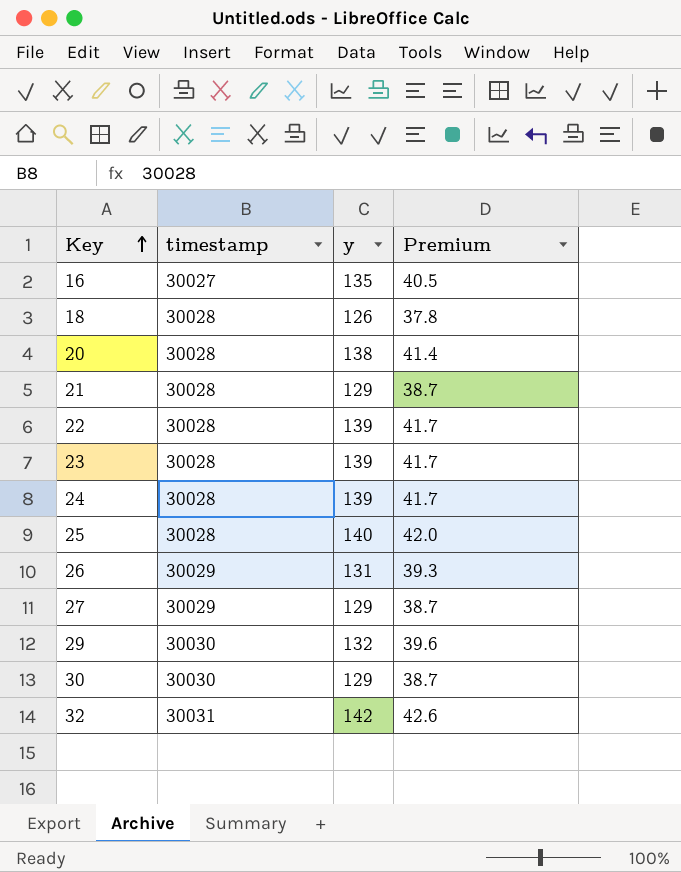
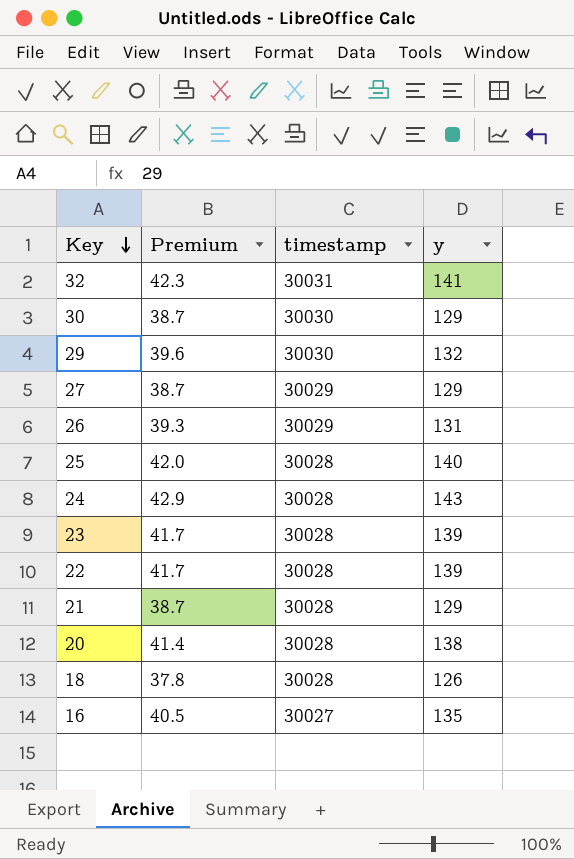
row order: Key ascending -> Key descending
column Premium | position: 4 -> 2
32 | Premium: 42.6 -> 42.3
32 | y: 142 -> 141
24 | Premium: 41.7 -> 42.9
24 | y: 139 -> 143

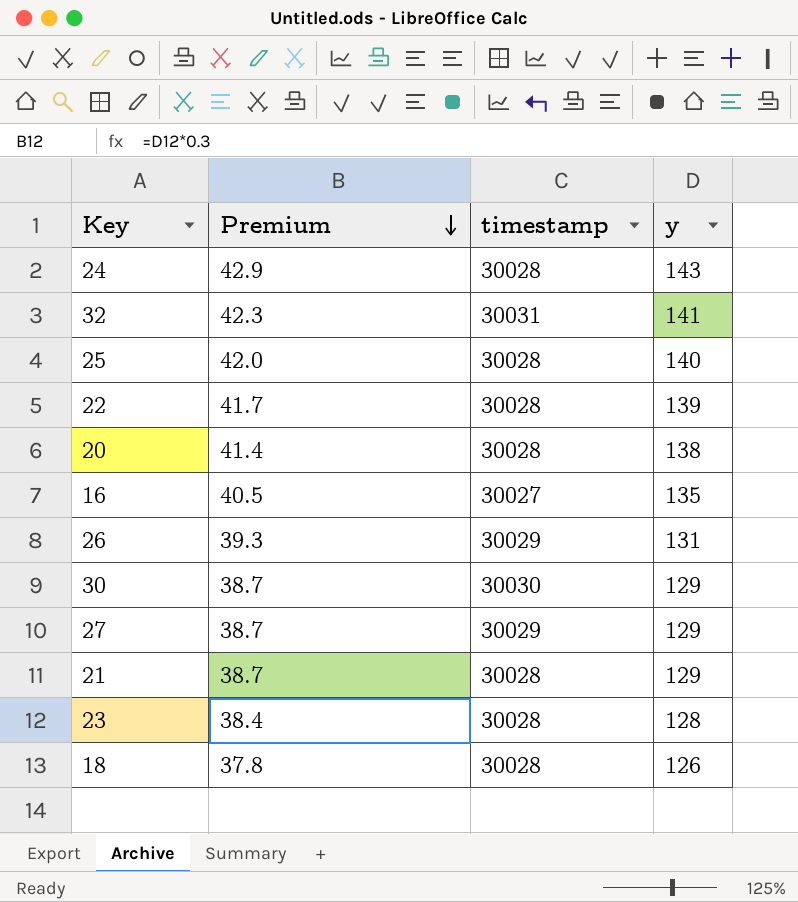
row order: Key descending -> Premium descending
row 29: 39.6 | 30030 | 132 -> none
23 | Premium: 41.7 -> 38.4
23 | y: 139 -> 128

